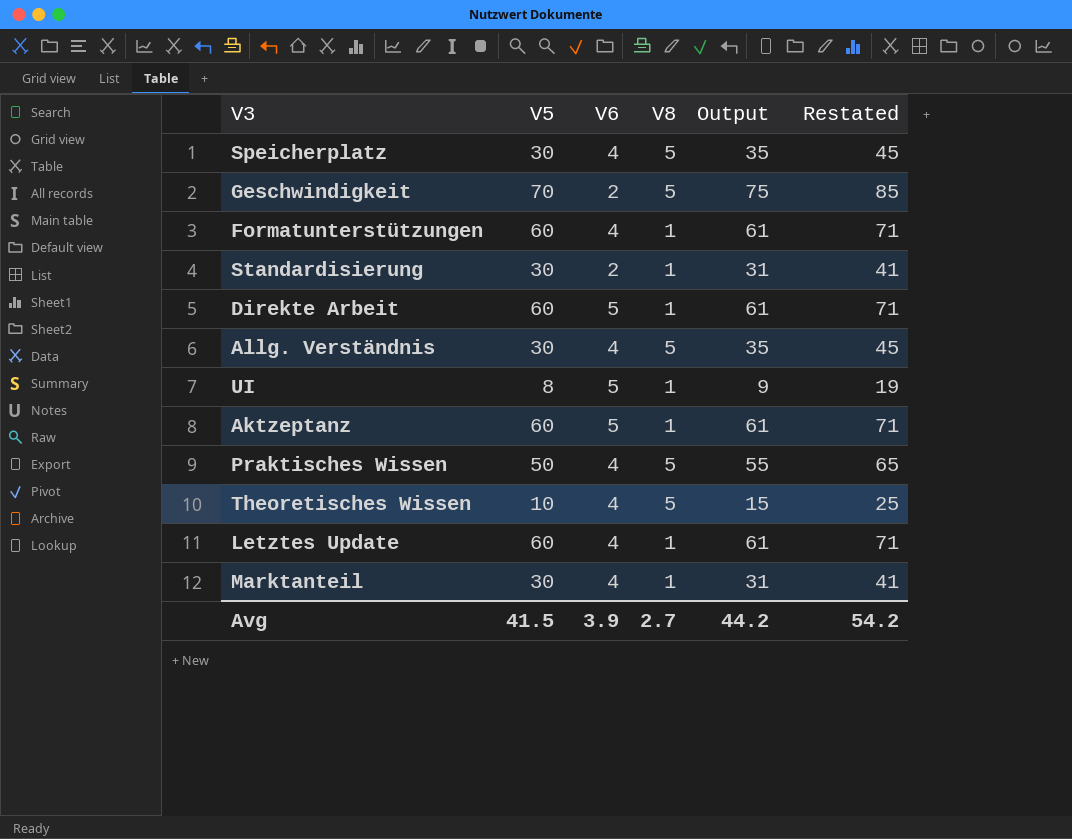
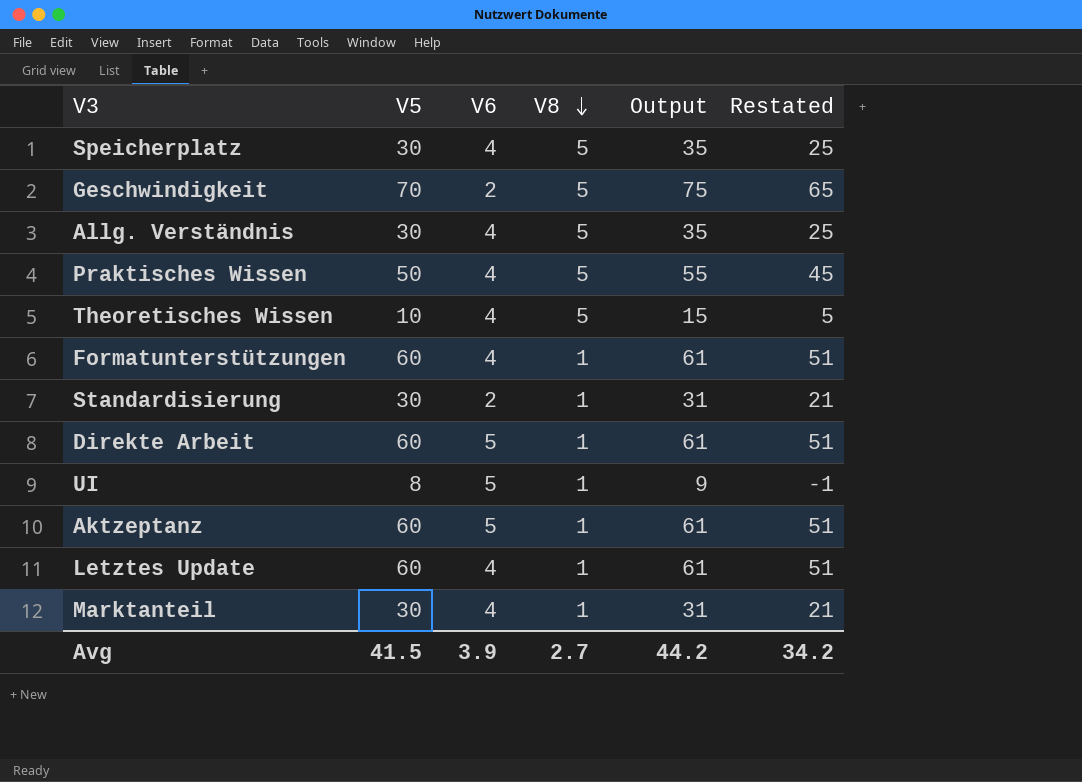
row order: none -> V8 descending
column Restated | formula: [Output] + 10 -> [Output] - 10
Avg | Restated: 54.2 -> 34.2

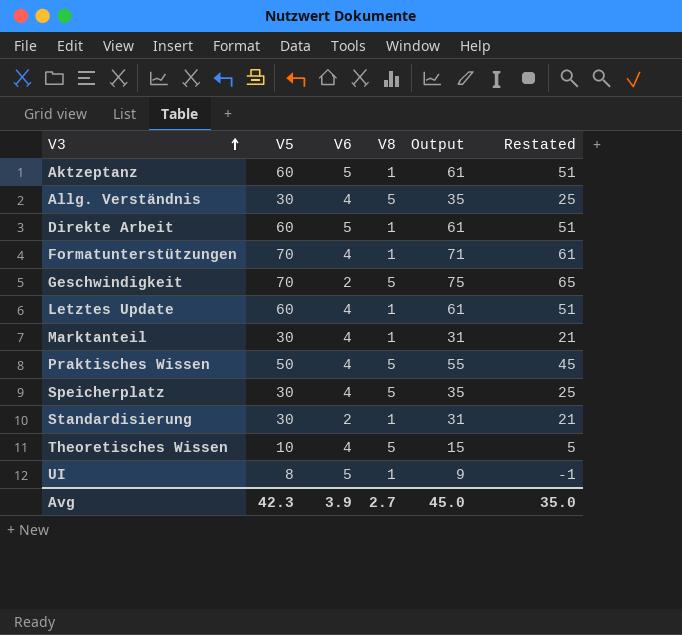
row order: V8 descending -> V3 ascending
Formatunterstützungen | V5: 60 -> 70
Formatunterstützungen | Output: 61 -> 71
Formatunterstützungen | Restated: 51 -> 61
Avg | V5: 41.5 -> 42.3
Avg | Output: 44.2 -> 45.0
Avg | Restated: 34.2 -> 35.0

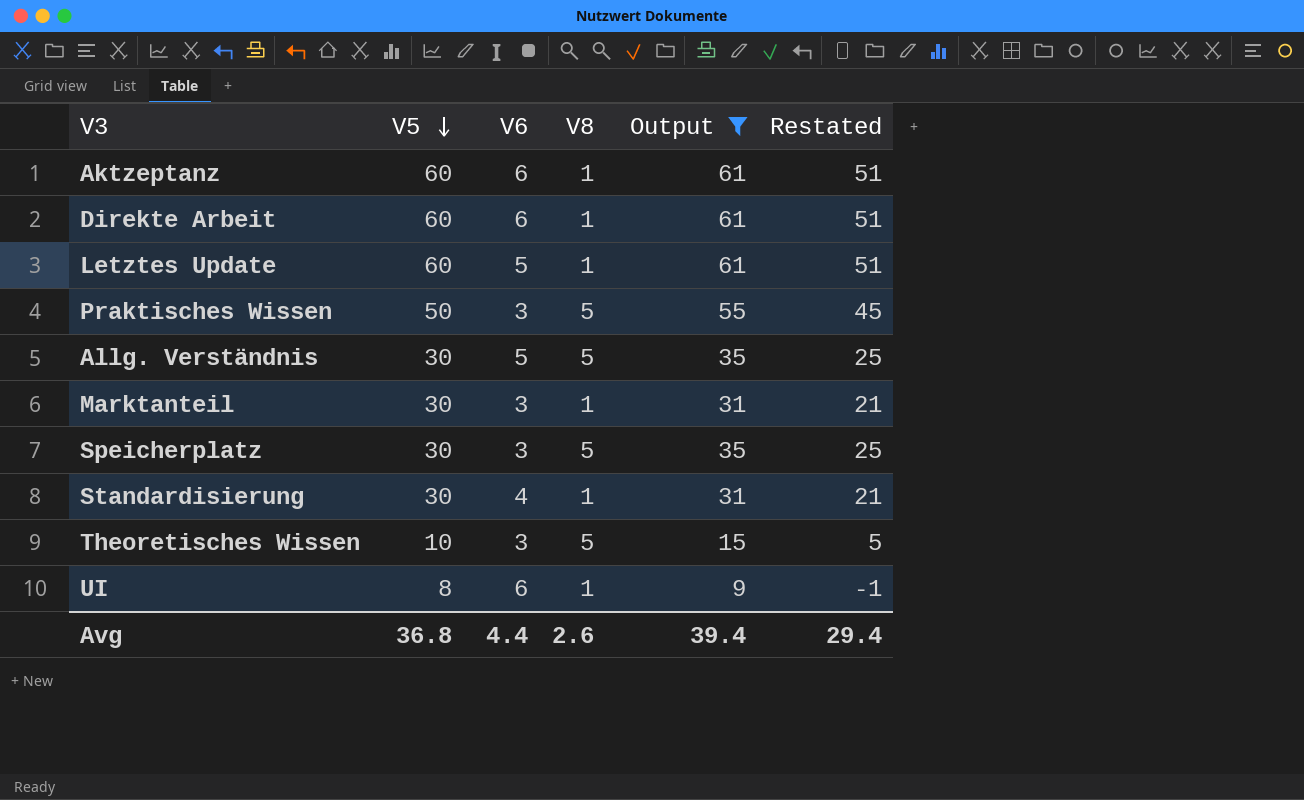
filter: none -> Output <= 61
row order: V3 ascending -> V5 descending
Aktzeptanz | V6: 5 -> 6
Direkte Arbeit | V6: 5 -> 6
Letztes Update | V6: 4 -> 5
Praktisches Wissen | V6: 4 -> 3
Allg. Verständnis | V6: 4 -> 5
Marktanteil | V6: 4 -> 3
Speicherplatz | V6: 4 -> 3
Standardisierung | V6: 2 -> 4
Theoretisches Wissen | V6: 4 -> 3
UI | V6: 5 -> 6
Avg | V5: 42.3 -> 36.8
Avg | V6: 3.9 -> 4.4
Avg | V8: 2.7 -> 2.6
Avg | Output: 45.0 -> 39.4
Avg | Restated: 35.0 -> 29.4

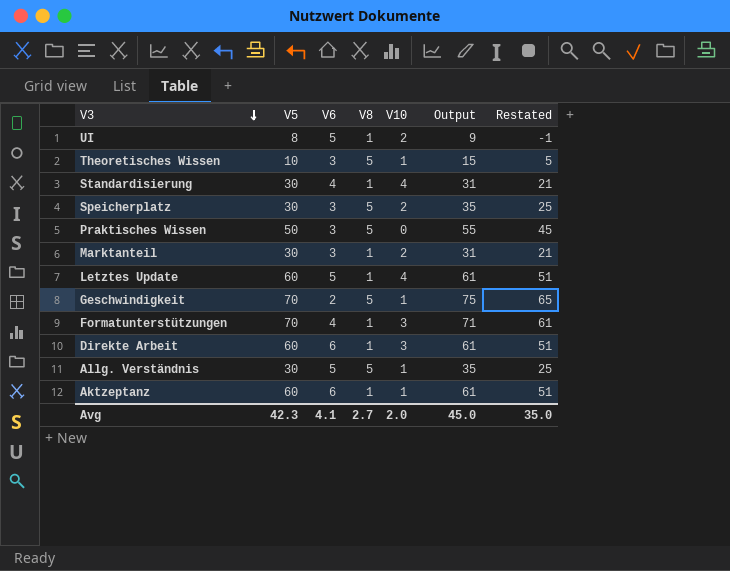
filter: Output <= 61 -> none
row order: V5 descending -> V3 descending
column V10 | position: none -> 5
UI | V6: 6 -> 5
Avg | V5: 36.8 -> 42.3
Avg | V6: 4.4 -> 4.1
Avg | V8: 2.6 -> 2.7
Avg | Output: 39.4 -> 45.0
Avg | Restated: 29.4 -> 35.0

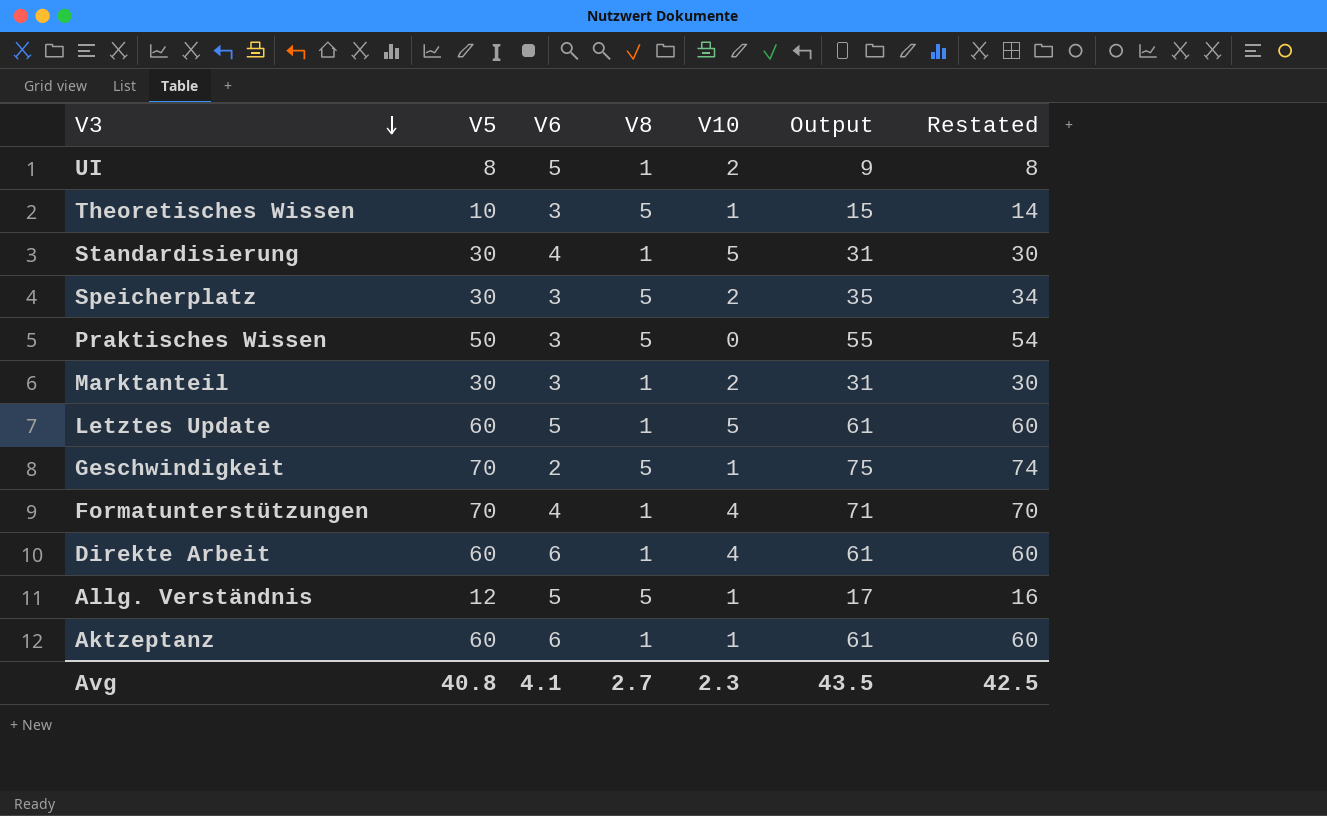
column Restated | formula: [Output] - 10 -> [Output] - 1
Standardisierung | V10: 4 -> 5
Letztes Update | V10: 4 -> 5
Formatunterstützungen | V10: 3 -> 4
Direkte Arbeit | V10: 3 -> 4
Allg. Verständnis | V5: 30 -> 12
Allg. Verständnis | Output: 35 -> 17
Avg | V5: 42.3 -> 40.8
Avg | V10: 2.0 -> 2.3
Avg | Output: 45.0 -> 43.5
Avg | Restated: 35.0 -> 42.5

